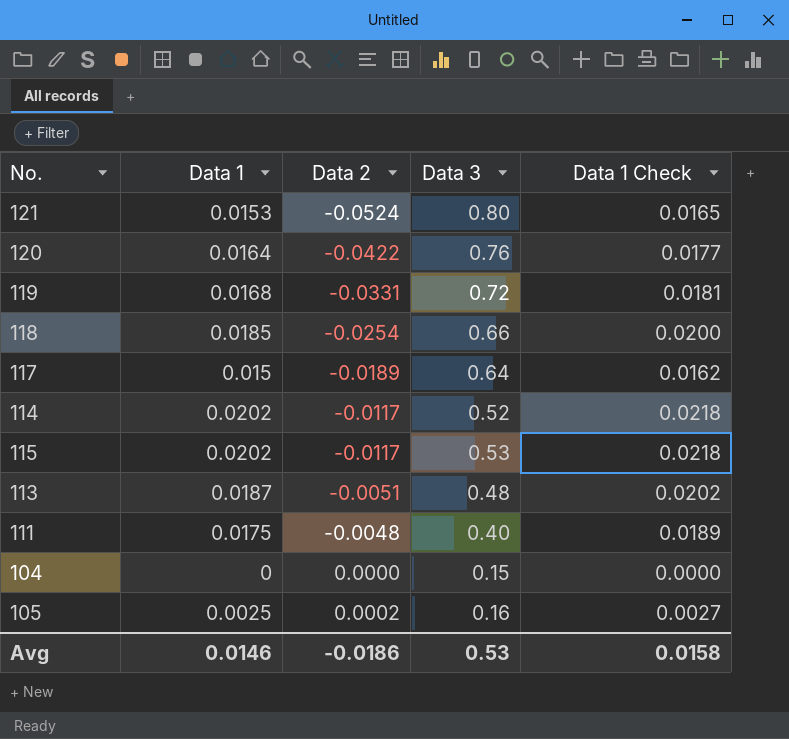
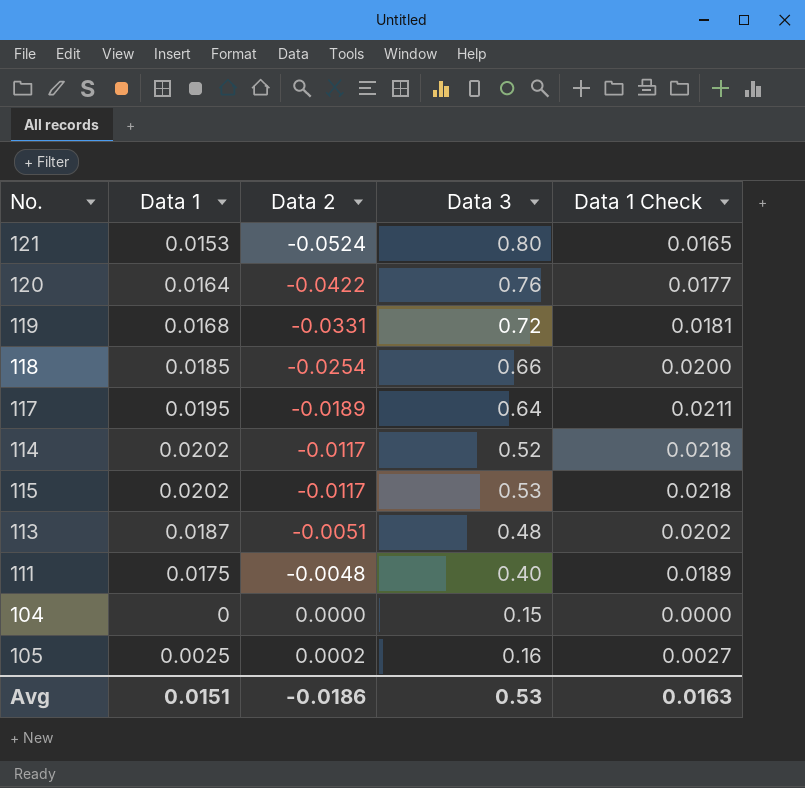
117 | Data 1: 0.015 -> 0.0195
117 | Data 1 Check: 0.0162 -> 0.0211
Avg | Data 1: 0.0146 -> 0.0151
Avg | Data 1 Check: 0.0158 -> 0.0163

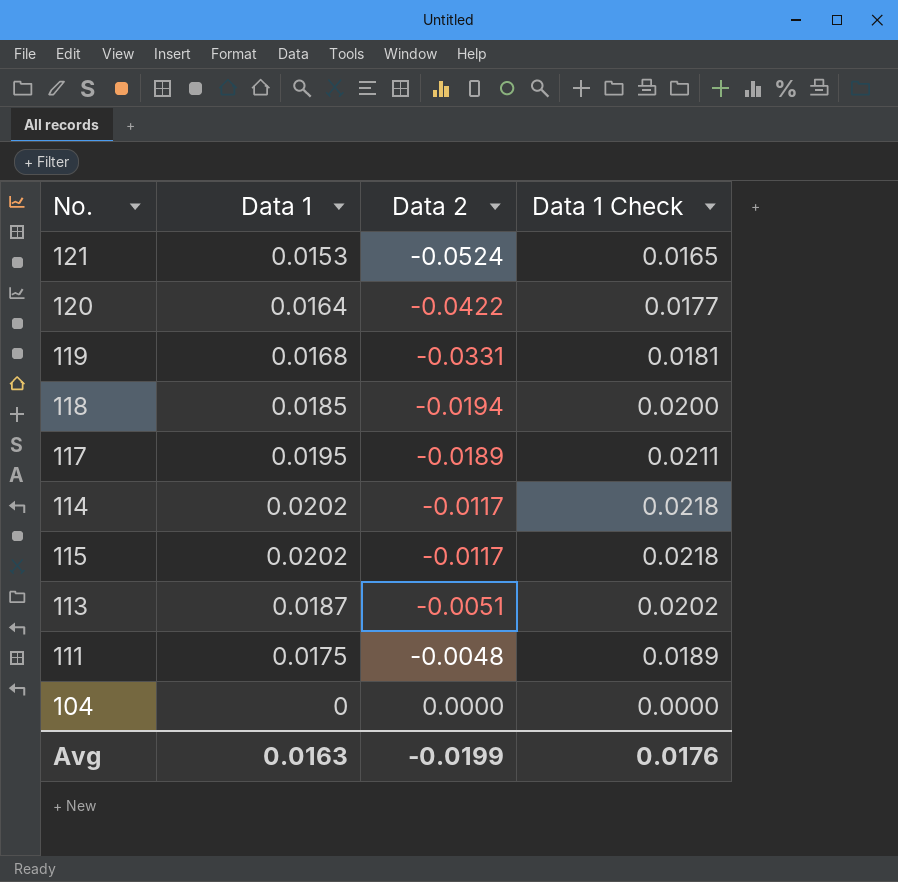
column Data 3 | position: 4 -> none
row 105: 0.0025 | 0.0002 | 0.16 | 0.0027 -> none
118 | Data 2: -0.0254 -> -0.0194
Avg | Data 1: 0.0151 -> 0.0163
Avg | Data 2: -0.0186 -> -0.0199
Avg | Data 1 Check: 0.0163 -> 0.0176

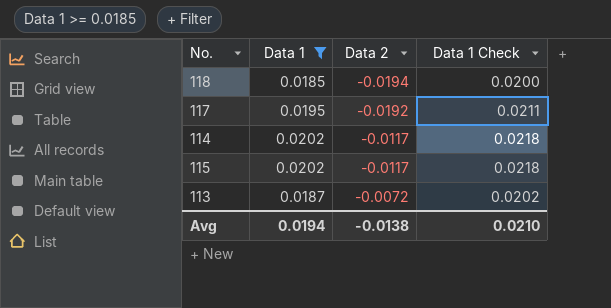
filter: none -> Data 1 >= 0.0185
117 | Data 2: -0.0189 -> -0.0192
113 | Data 2: -0.0051 -> -0.0072
Avg | Data 1: 0.0163 -> 0.0194
Avg | Data 2: -0.0199 -> -0.0138
Avg | Data 1 Check: 0.0176 -> 0.0210

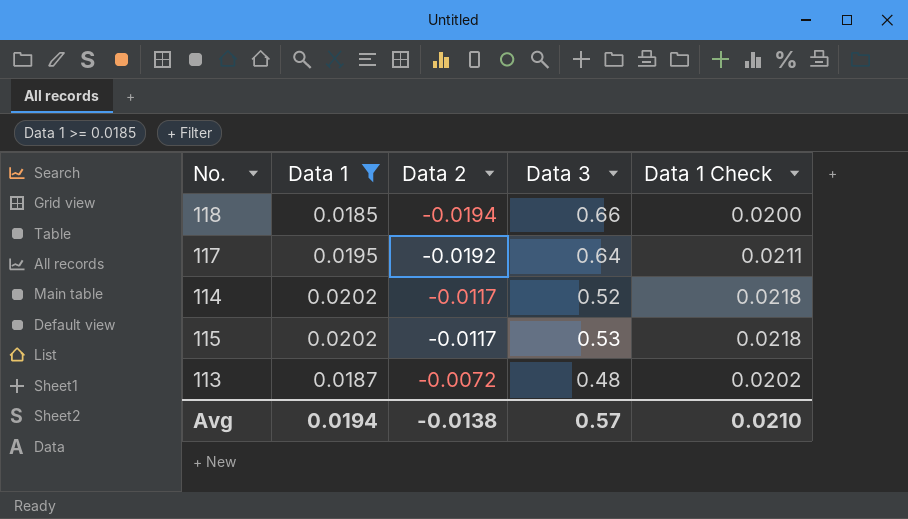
column Data 3 | position: none -> 4

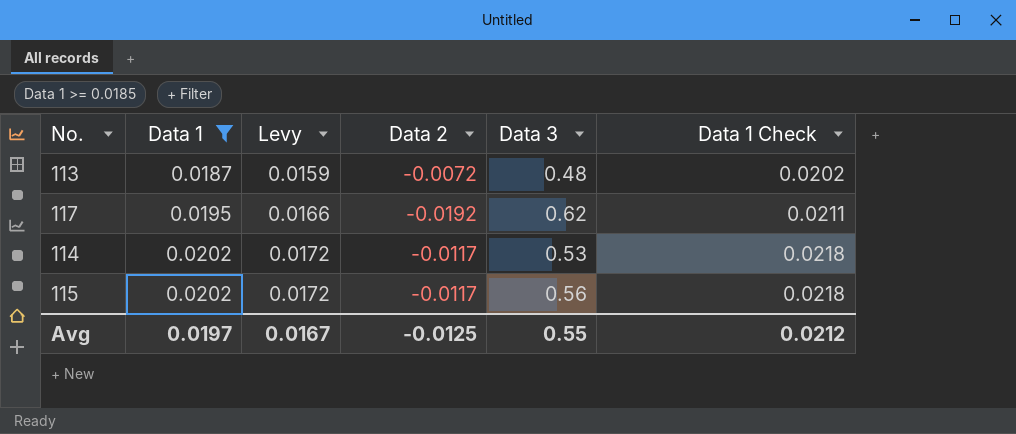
row order: Data 2 ascending -> Data 1 ascending
column Levy | formula: none -> [Data 1] * 0.85
row 118: 0.0185 | -0.0194 | 0.66 | 0.0200 -> none
117 | Data 3: 0.64 -> 0.62
114 | Data 3: 0.52 -> 0.53
115 | Data 3: 0.53 -> 0.56
Avg | Data 1: 0.0194 -> 0.0197
Avg | Data 2: -0.0138 -> -0.0125
Avg | Data 3: 0.57 -> 0.55
Avg | Data 1 Check: 0.0210 -> 0.0212

